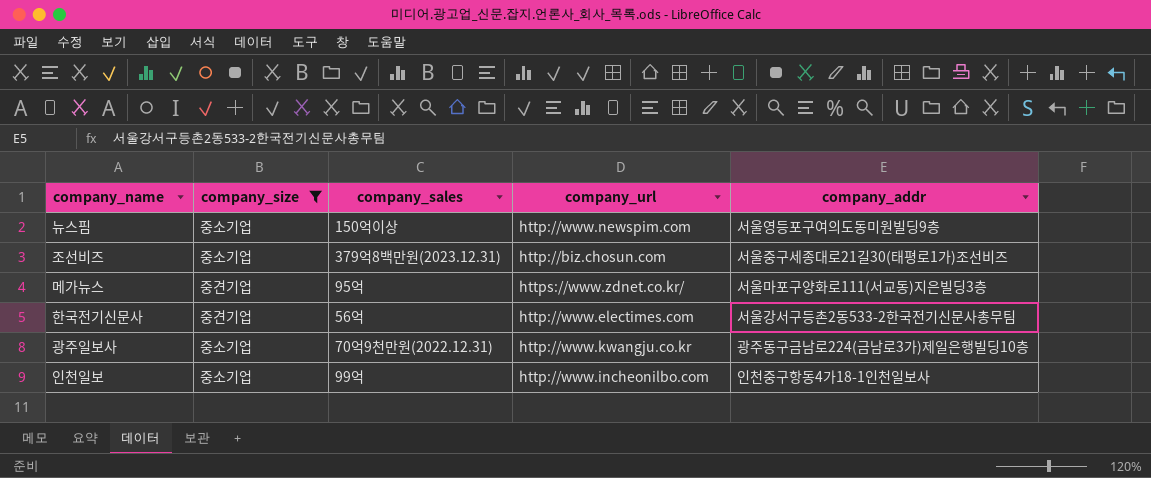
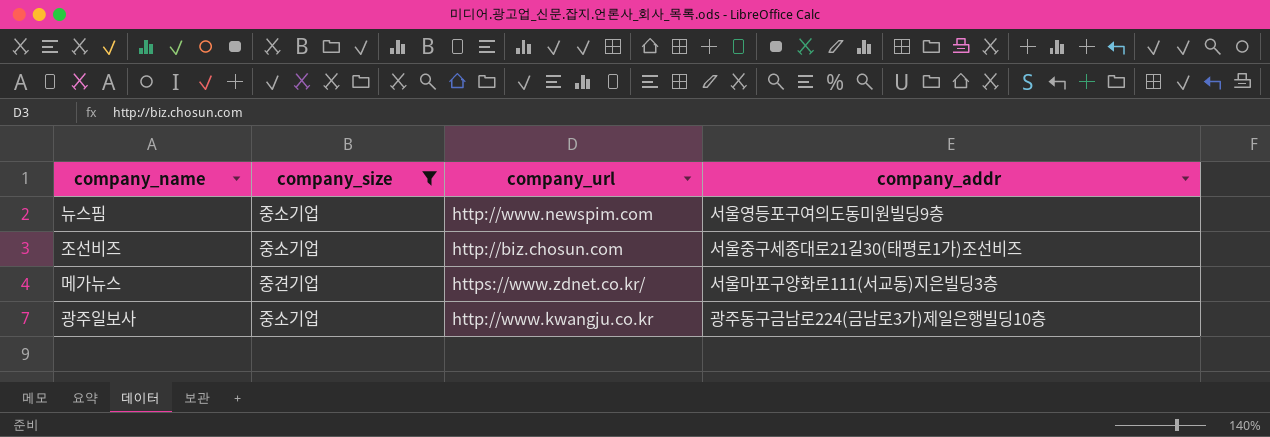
column company_sales | position: 3 -> none
row 한국전기신문사: 중견기업 | 56억 | http://www.electimes.com | 서울강서구등촌2동533-2한국전기신문사총무팀 -> none
row 인천일보: 중소기업 | 99억 | http://www.incheonilbo.com | 인천중구항동4가18-1인천일보사 -> none

